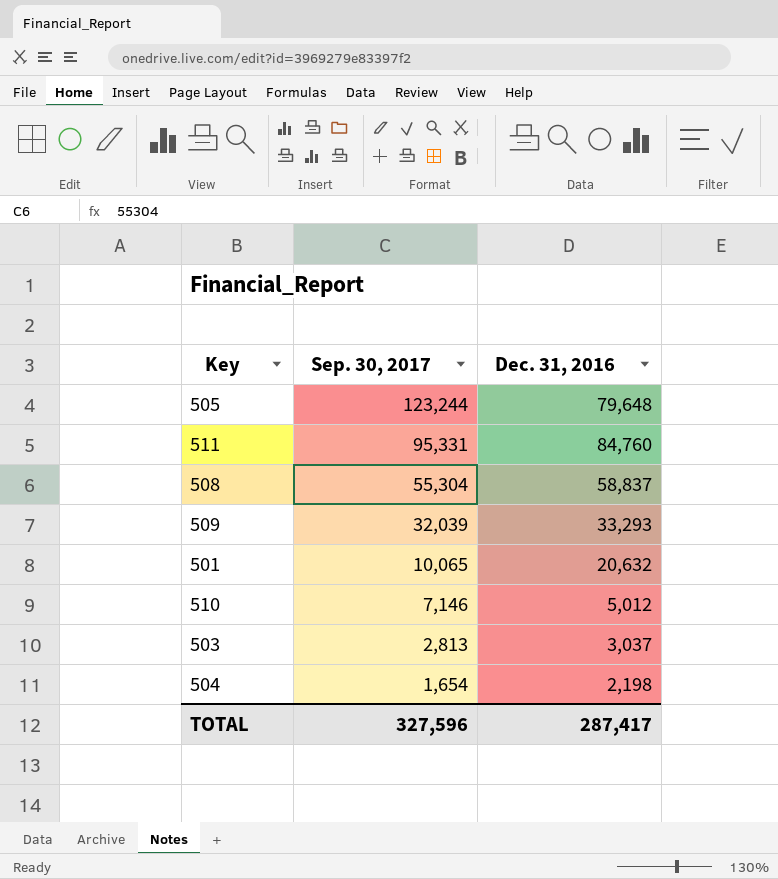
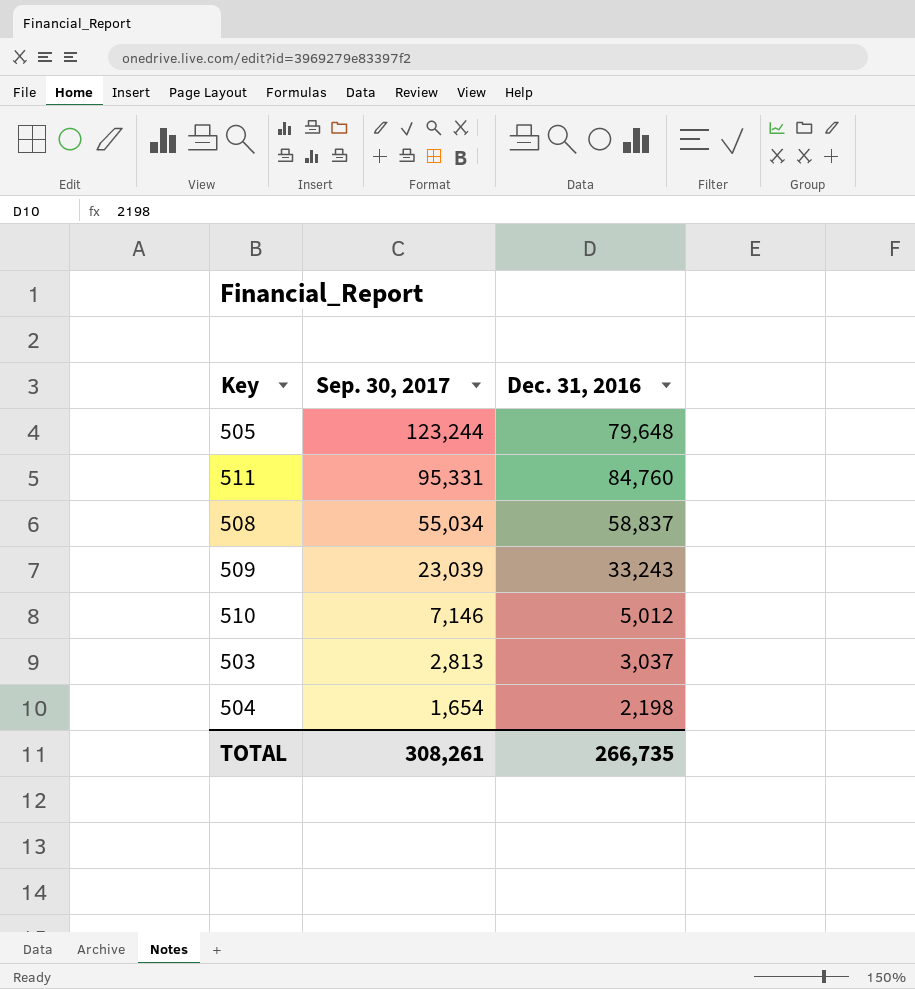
row 501: 10,065 | 20,632 -> none
508 | Sep. 30, 2017: 55,304 -> 55,034
509 | Sep. 30, 2017: 32,039 -> 23,039
509 | Dec. 31, 2016: 33,293 -> 33,243
TOTAL | Sep. 30, 2017: 327,596 -> 308,261
TOTAL | Dec. 31, 2016: 287,417 -> 266,735

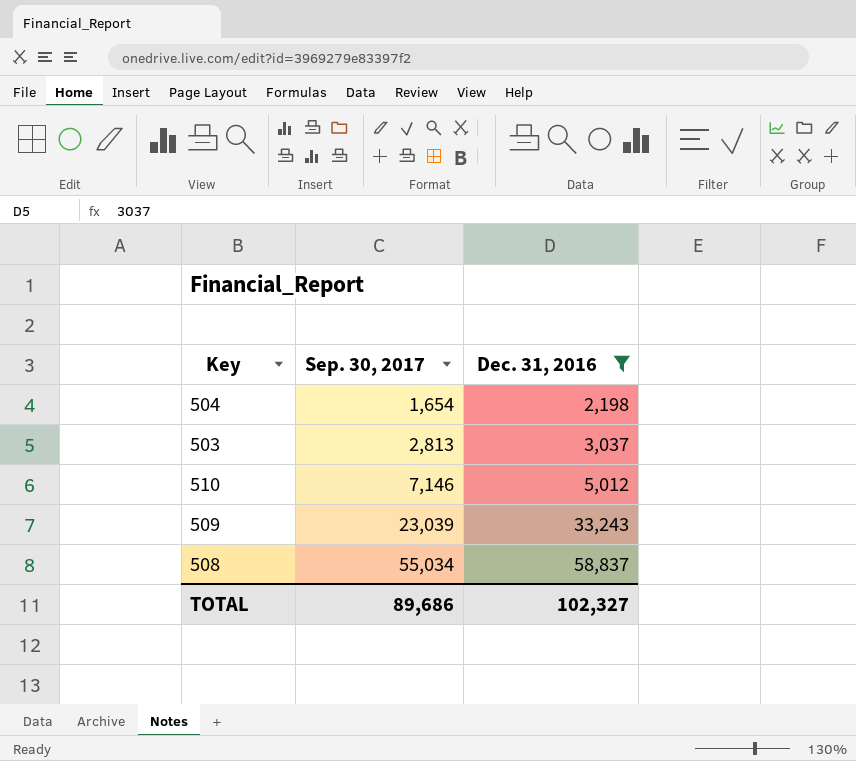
filter: none -> Dec. 31, 2016 <= 58,837
row order: Sep. 30, 2017 descending -> Sep. 30, 2017 ascending
TOTAL | Sep. 30, 2017: 308,261 -> 89,686
TOTAL | Dec. 31, 2016: 266,735 -> 102,327

